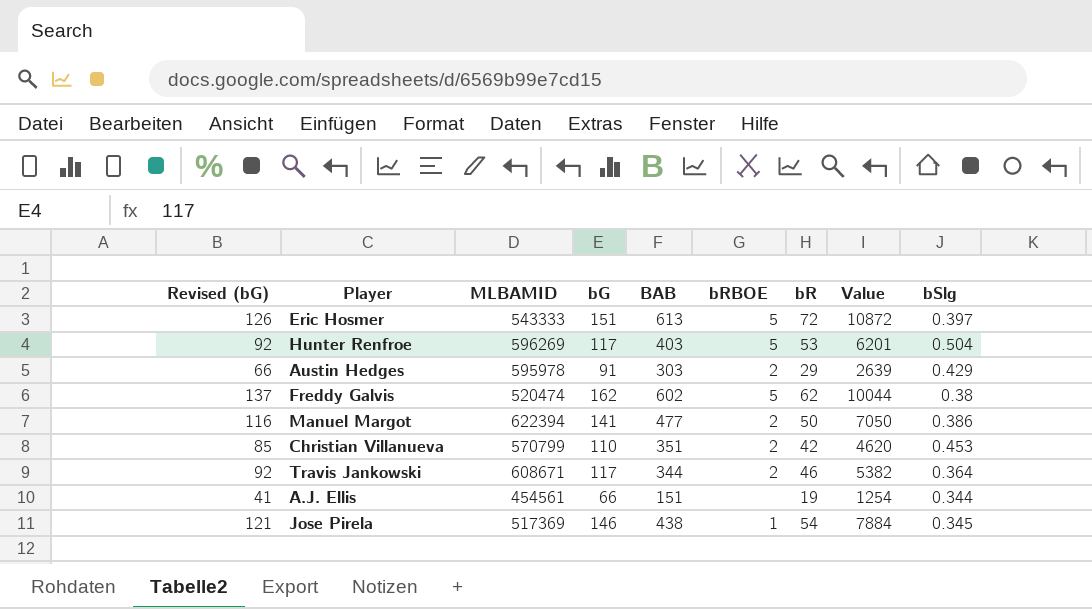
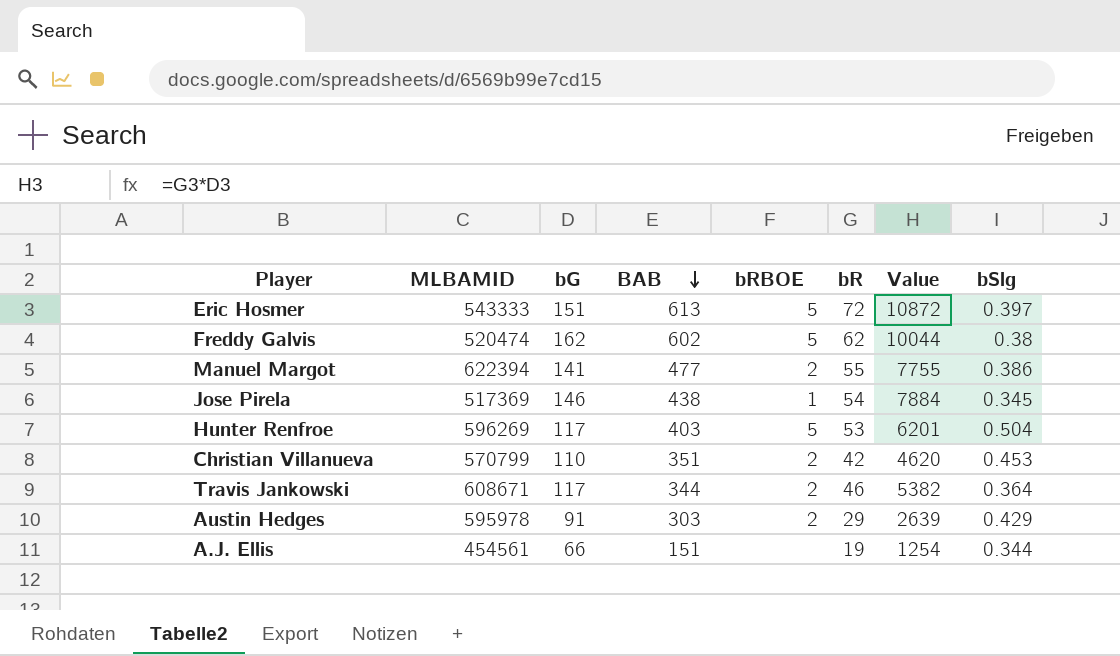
row order: none -> BAB descending
column Revised (bG) | formula: [bG] - 25 -> none
Manuel Margot | bR: 50 -> 55
Manuel Margot | Value: 7050 -> 7755

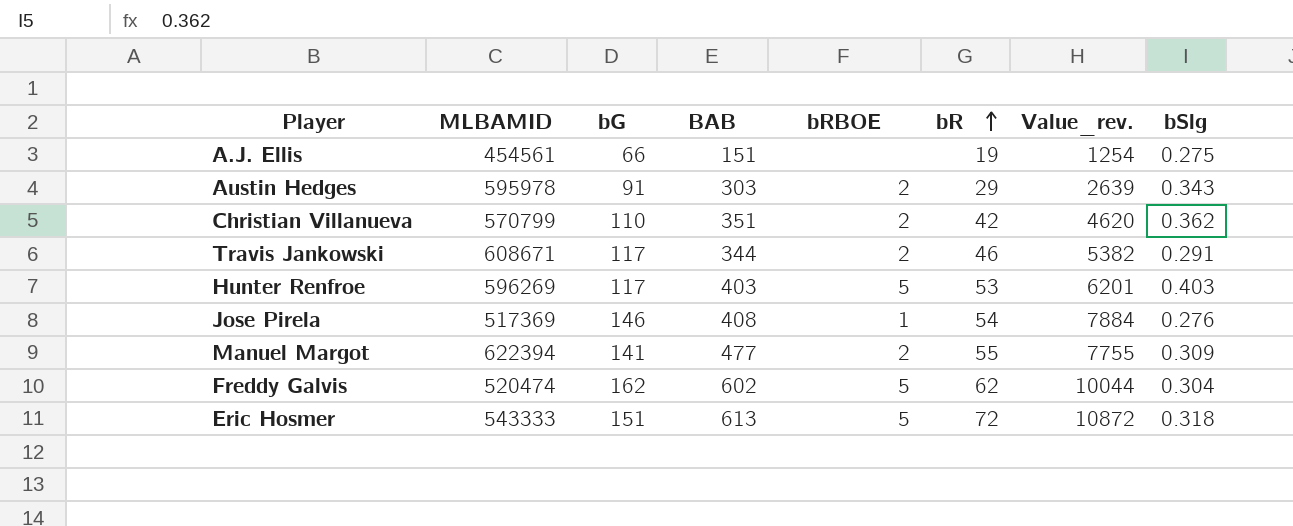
row order: BAB descending -> bR ascending
column name: Value -> Value_rev.
A.J. Ellis | bSlg: 0.344 -> 0.275
Austin Hedges | bSlg: 0.429 -> 0.343
Christian Villanueva | bSlg: 0.453 -> 0.362
Travis Jankowski | bSlg: 0.364 -> 0.291
Hunter Renfroe | bSlg: 0.504 -> 0.403
Jose Pirela | BAB: 438 -> 408
Jose Pirela | bSlg: 0.345 -> 0.276
Manuel Margot | bSlg: 0.386 -> 0.309
Freddy Galvis | bSlg: 0.38 -> 0.304
Eric Hosmer | bSlg: 0.397 -> 0.318

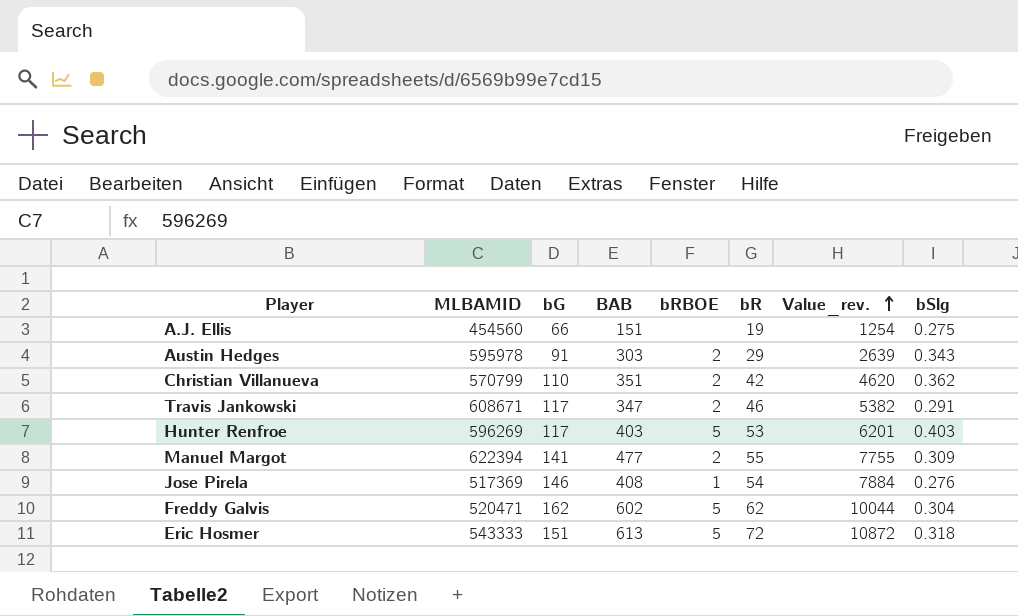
row order: bR ascending -> Value_rev. ascending
A.J. Ellis | MLBAMID: 454561 -> 454560
Travis Jankowski | BAB: 344 -> 347
Freddy Galvis | MLBAMID: 520474 -> 520471

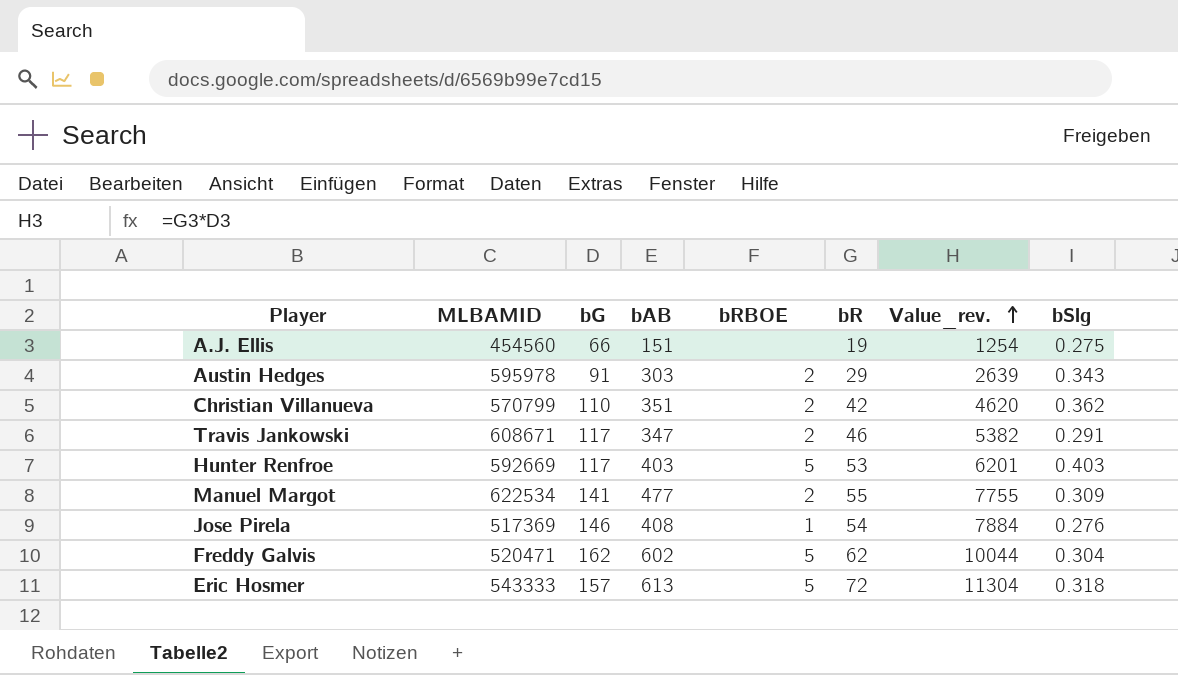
column name: BAB -> bAB
Hunter Renfroe | MLBAMID: 596269 -> 592669
Manuel Margot | MLBAMID: 622394 -> 622534
Eric Hosmer | bG: 151 -> 157
Eric Hosmer | Value_rev.: 10872 -> 11304

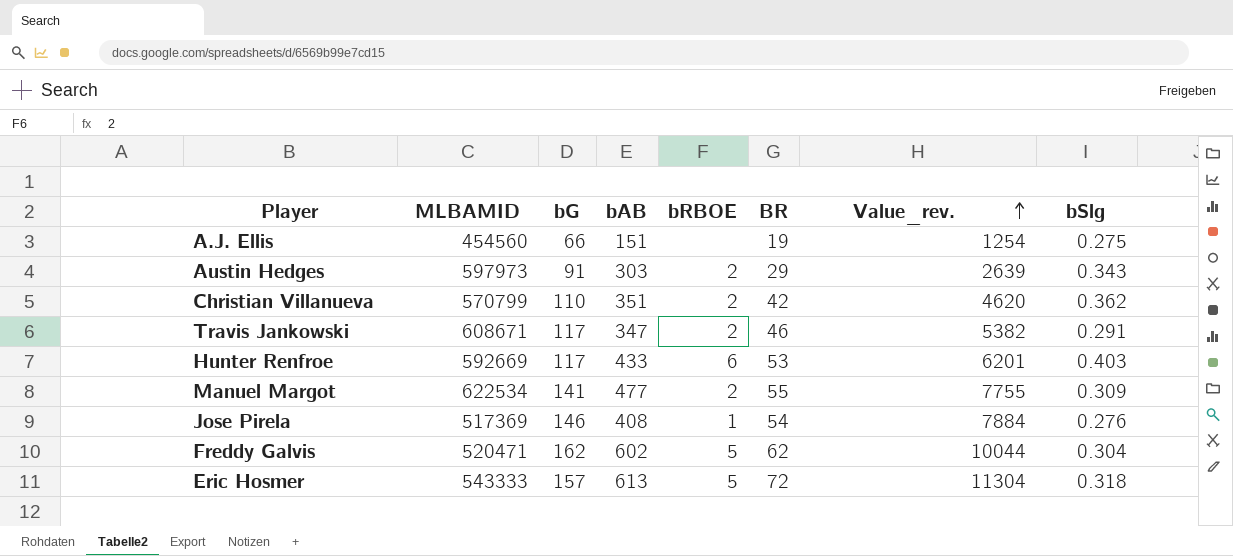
column name: bR -> BR
Austin Hedges | MLBAMID: 595978 -> 597973
Hunter Renfroe | bAB: 403 -> 433
Hunter Renfroe | bRBOE: 5 -> 6

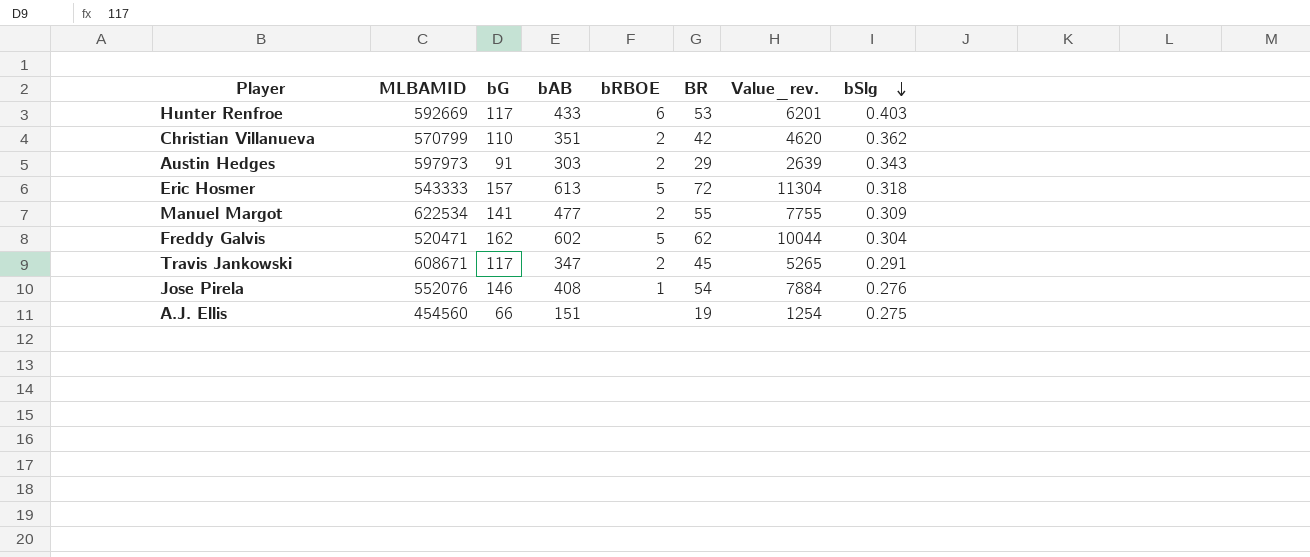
row order: Value_rev. ascending -> bSlg descending
Travis Jankowski | BR: 46 -> 45
Travis Jankowski | Value_rev.: 5382 -> 5265
Jose Pirela | MLBAMID: 517369 -> 552076

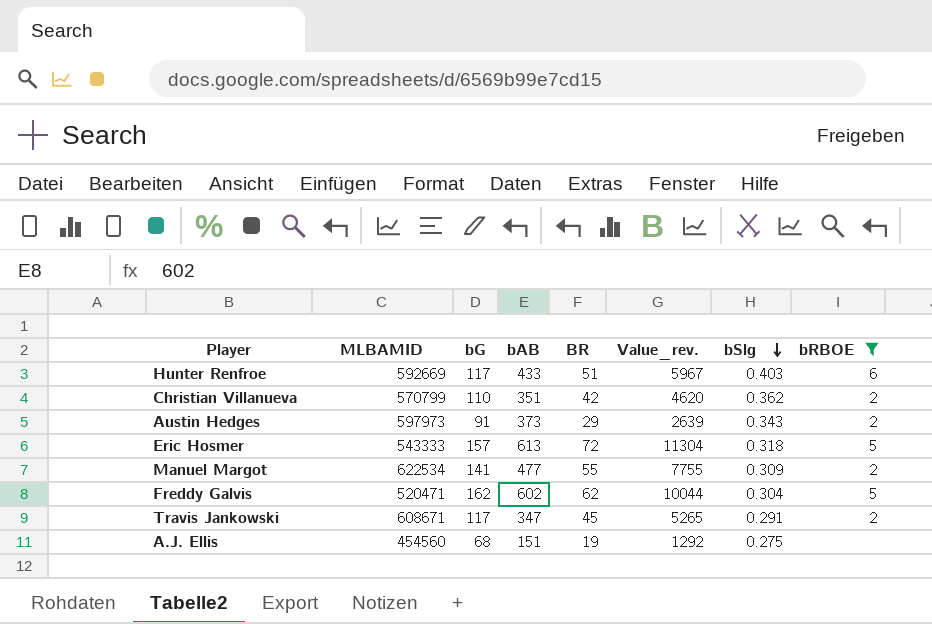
filter: none -> bRBOE != 1
column bRBOE | position: 5 -> 8
Hunter Renfroe | BR: 53 -> 51
Hunter Renfroe | Value_rev.: 6201 -> 5967
Austin Hedges | bAB: 303 -> 373
A.J. Ellis | bG: 66 -> 68
A.J. Ellis | Value_rev.: 1254 -> 1292

